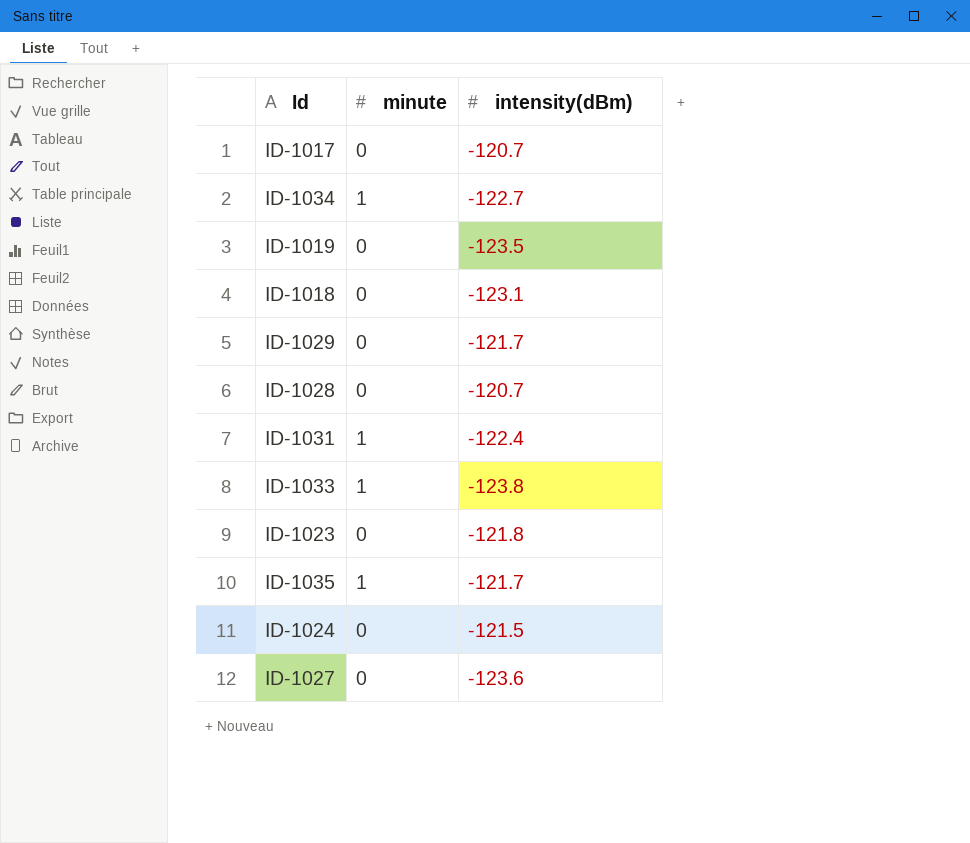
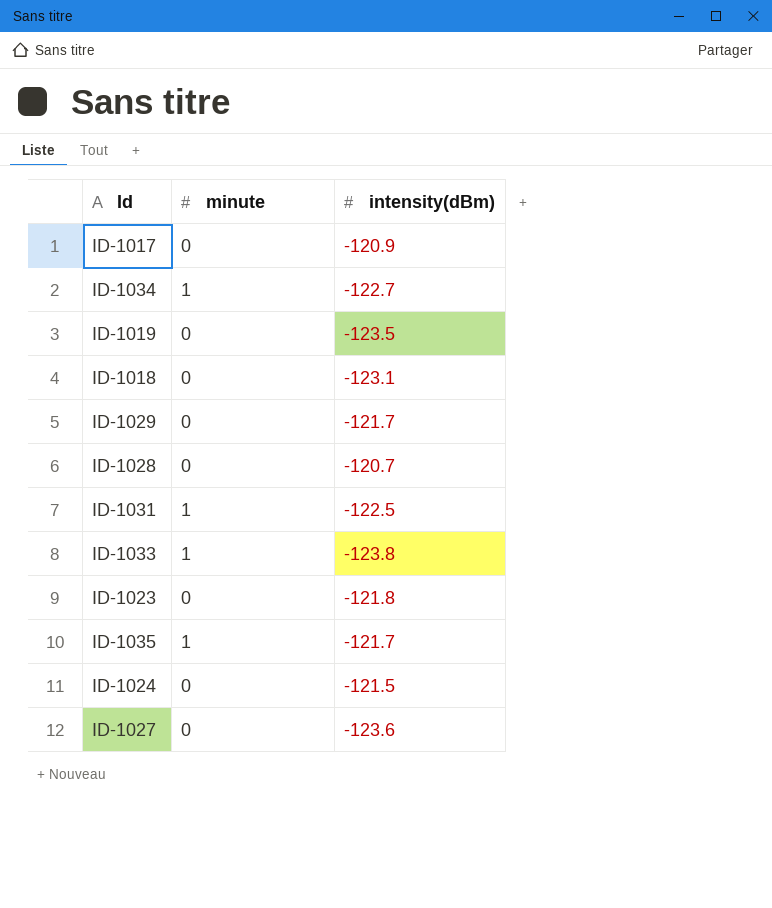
ID-1017 | intensity(dBm): -120.7 -> -120.9
ID-1031 | intensity(dBm): -122.4 -> -122.5

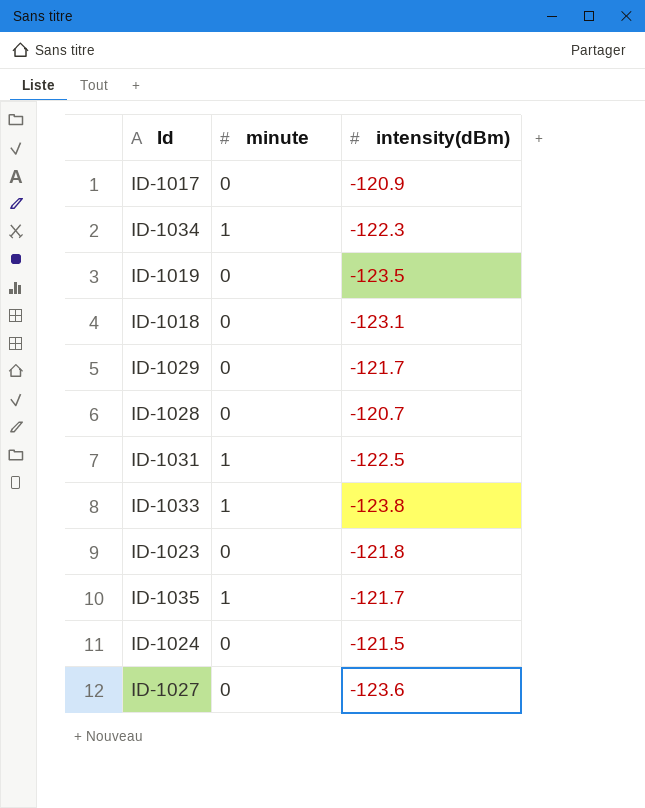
ID-1034 | intensity(dBm): -122.7 -> -122.3

